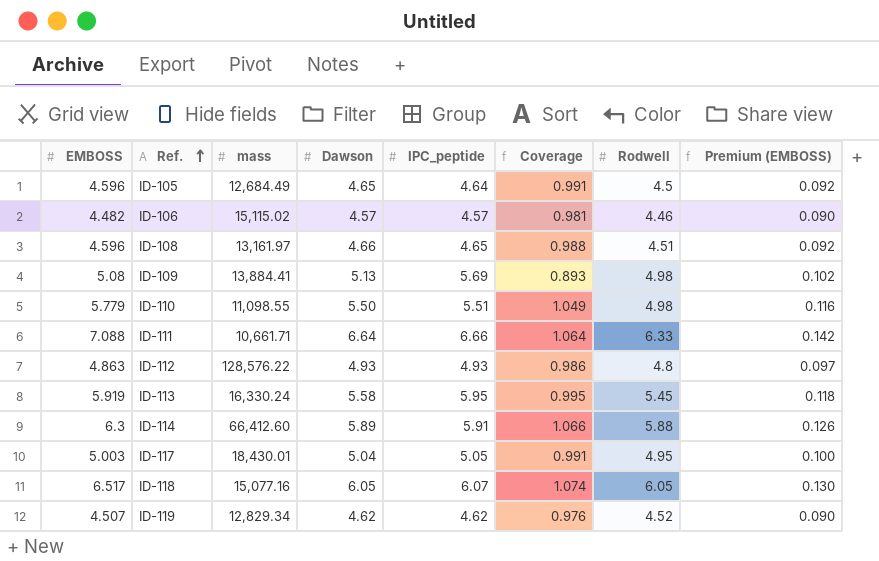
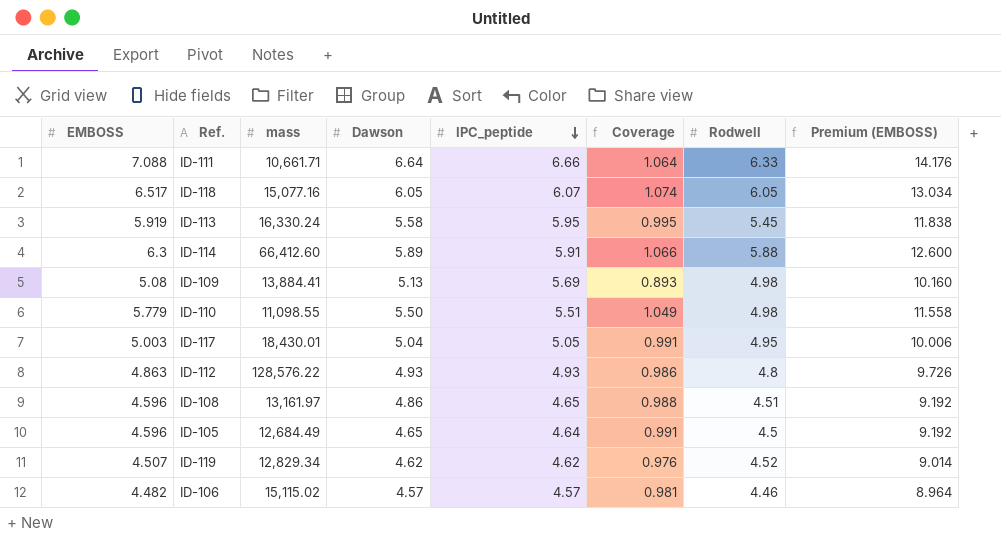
row order: Ref. ascending -> IPC_peptide descending
column Premium (EMBOSS) | formula: [EMBOSS] * 0.02 -> [EMBOSS] * 2
ID-108 | Dawson: 4.66 -> 4.86

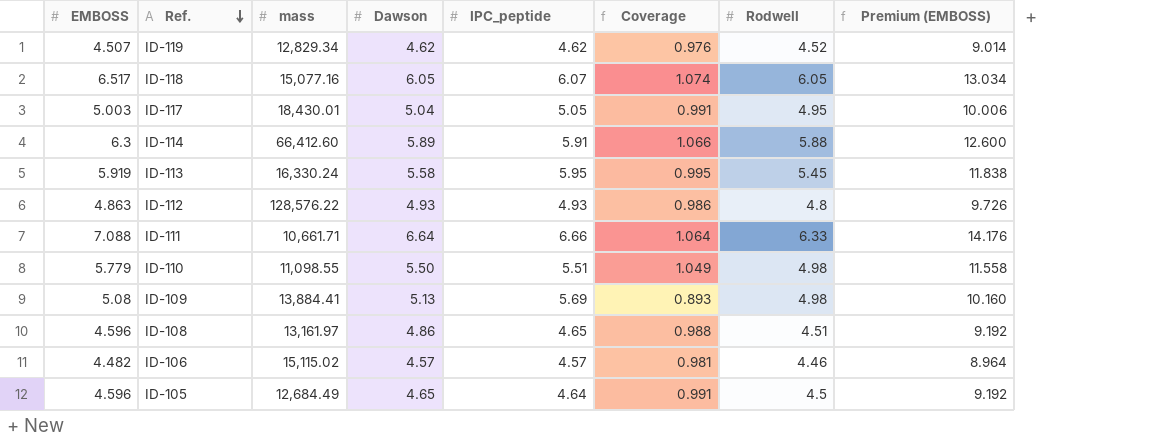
row order: IPC_peptide descending -> Ref. descending

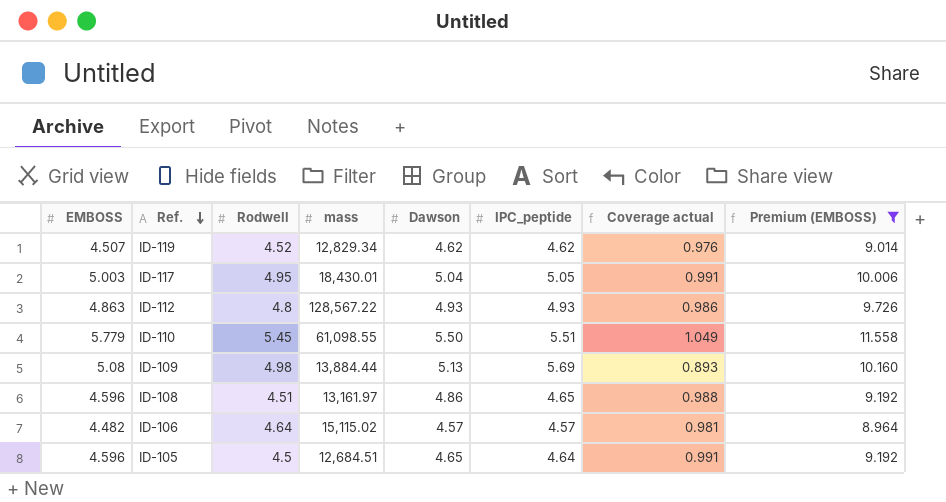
filter: none -> Premium (EMBOSS) <= 11.558
column Rodwell | position: 7 -> 3
column name: Coverage -> Coverage actual
ID-112 | mass: 128,576.22 -> 128,567.22
ID-110 | Rodwell: 4.98 -> 5.45
ID-110 | mass: 11,098.55 -> 61,098.55
ID-109 | mass: 13,884.41 -> 13,884.44
ID-106 | Rodwell: 4.46 -> 4.64
ID-105 | mass: 12,684.49 -> 12,684.51

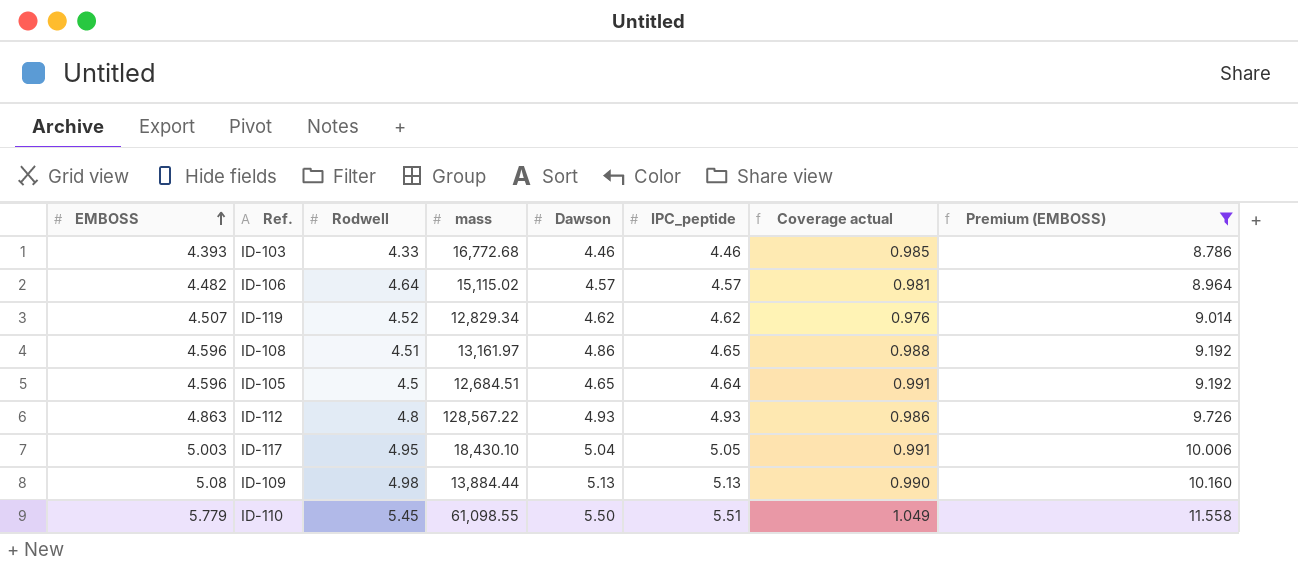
row order: Ref. descending -> EMBOSS ascending
row ID-103: none -> 4.393 | 4.33 | 16,772.68 | 4.46 | 4.46 | 0.985 | 8.786
ID-117 | mass: 18,430.01 -> 18,430.10
ID-109 | IPC_peptide: 5.69 -> 5.13
ID-109 | Coverage actual: 0.893 -> 0.990

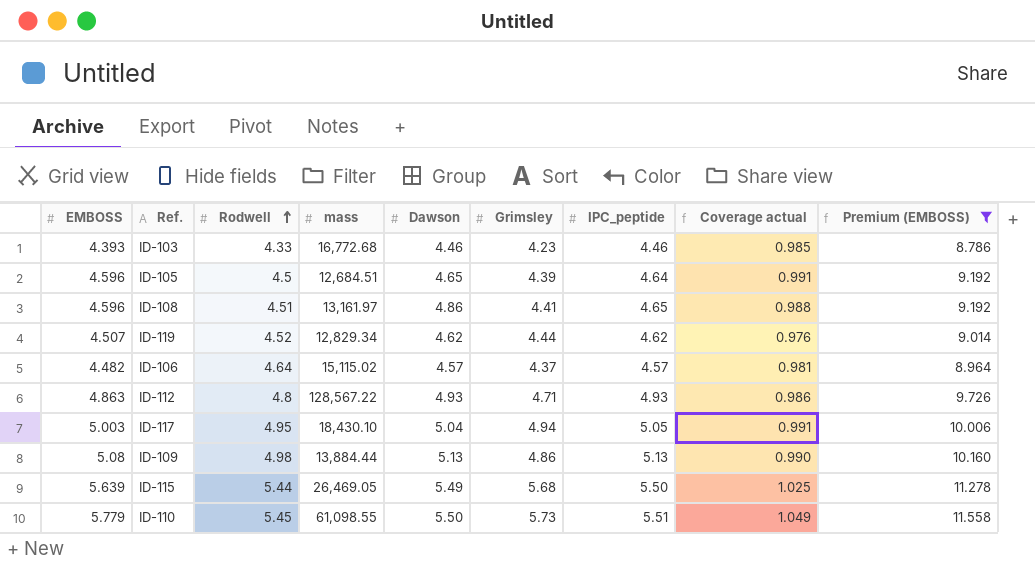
row order: EMBOSS ascending -> Rodwell ascending
column Grimsley | position: none -> 6
row ID-115: none -> 5.639 | 5.44 | 26,469.05 | 5.49 | 5.68 | 5.50 | 1.025 | 11.278

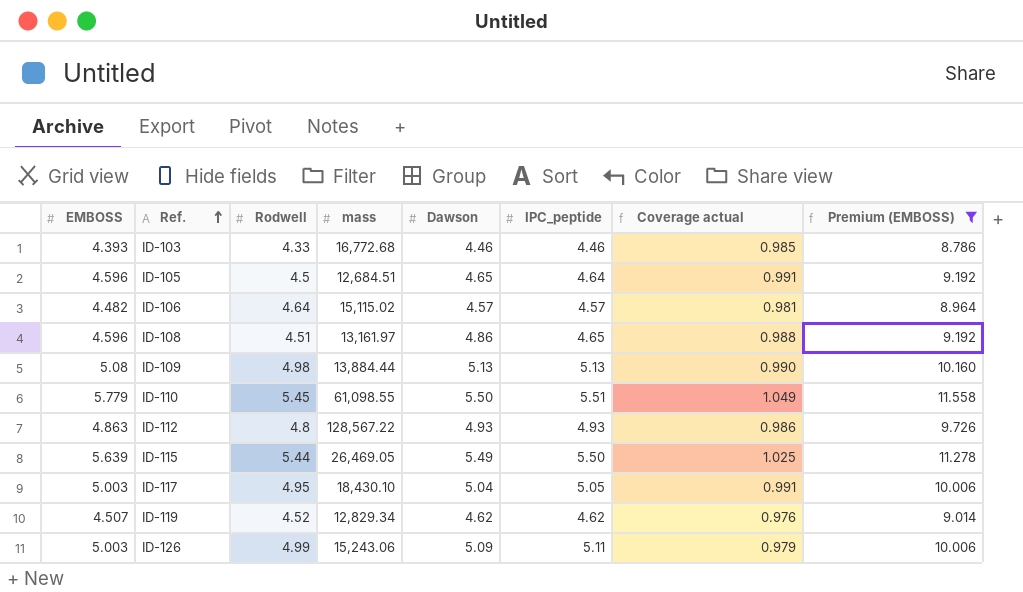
row order: Rodwell ascending -> Ref. ascending
column Grimsley | position: 6 -> none
row ID-126: none -> 5.003 | 4.99 | 15,243.06 | 5.09 | 5.11 | 0.979 | 10.006

